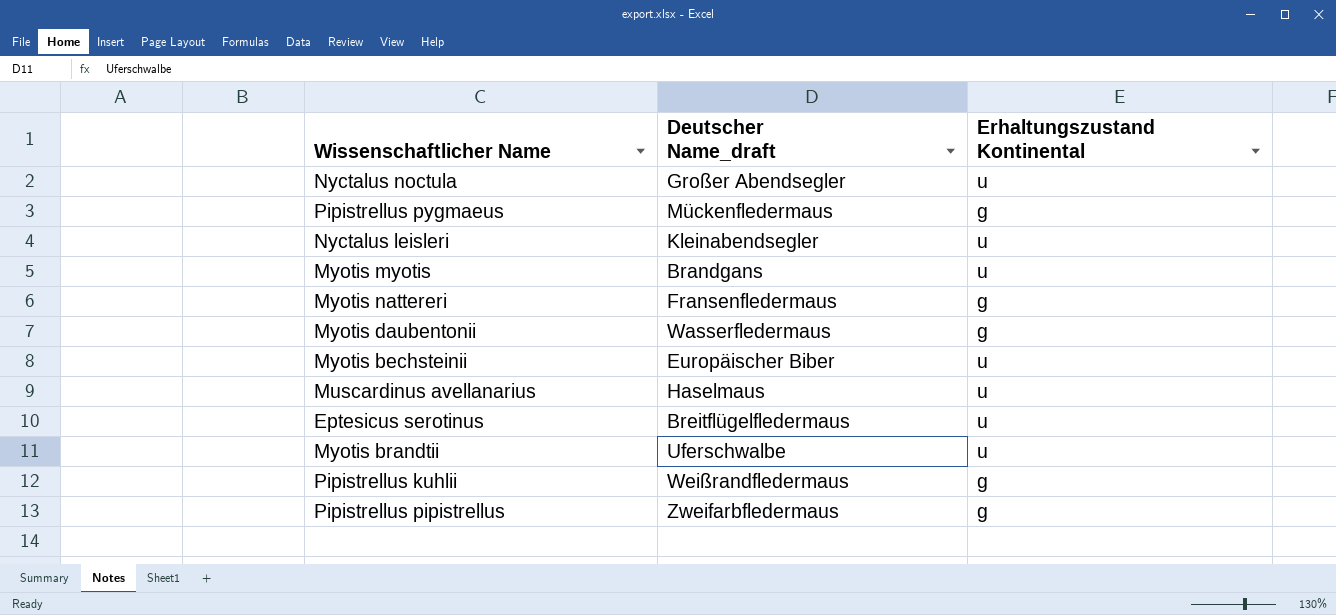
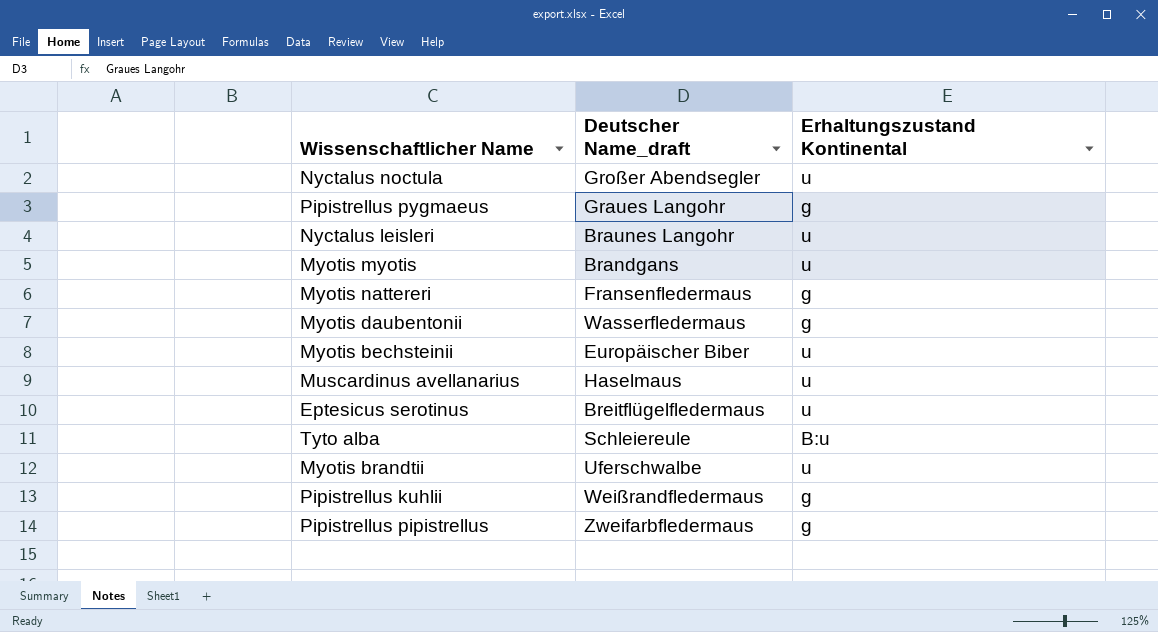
Pipistrellus pygmaeus | Deutscher Name_draft: Mückenfledermaus -> Graues Langohr
Nyctalus leisleri | Deutscher Name_draft: Kleinabendsegler -> Braunes Langohr
row Tyto alba: none -> Schleiereule | B:u

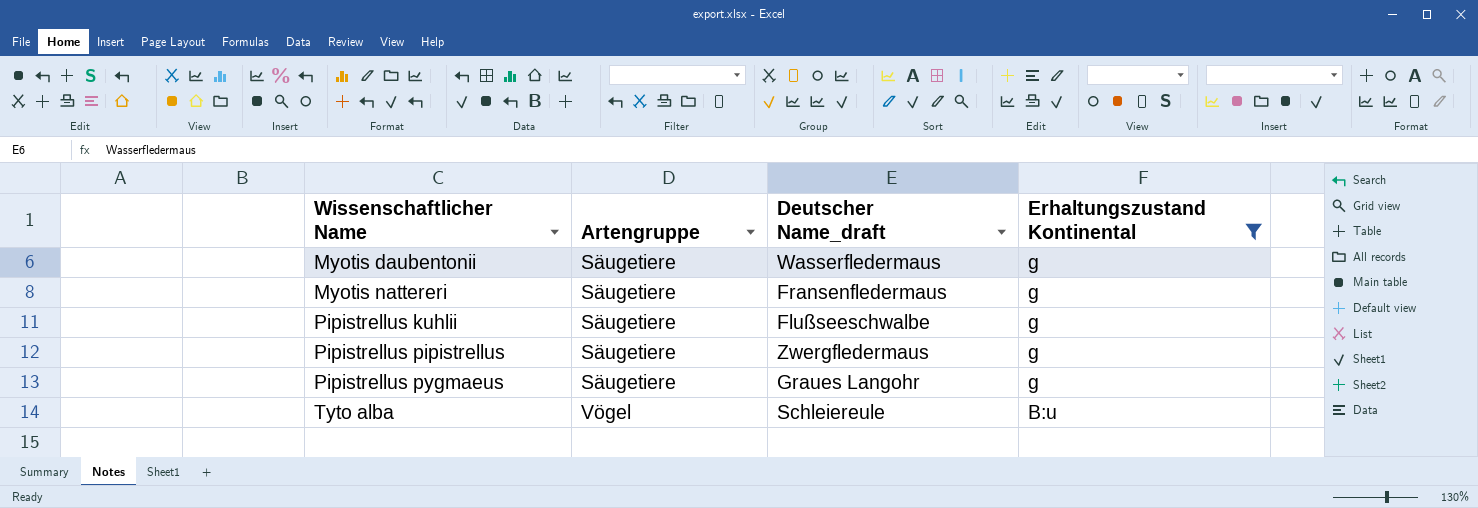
filter: none -> Erhaltungszustand Kontinental != u
row order: none -> Wissenschaftlicher Name ascending
column Artengruppe | position: none -> 2
Pipistrellus kuhlii | Deutscher Name_draft: Weißrandfledermaus -> Flußseeschwalbe
Pipistrellus pipistrellus | Deutscher Name_draft: Zweifarbfledermaus -> Zwergfledermaus

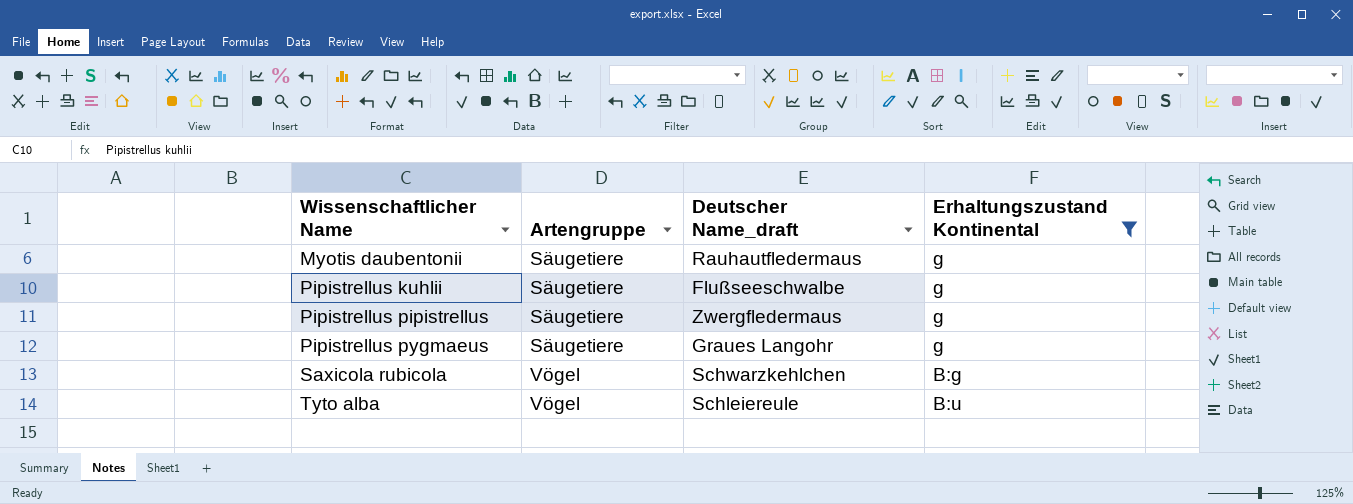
row Myotis nattereri: Säugetiere | Fransenfledermaus | g -> none
Myotis daubentonii | Deutscher Name_draft: Wasserfledermaus -> Rauhautfledermaus
row Saxicola rubicola: none -> Vögel | Schwarzkehlchen | B:g

